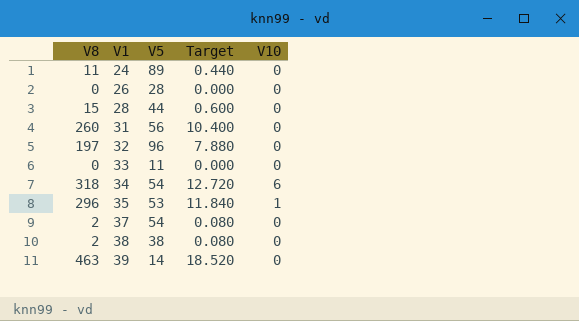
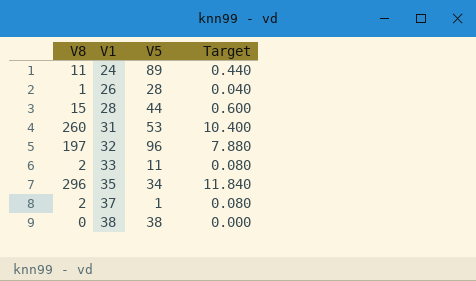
column V10 | position: 5 -> none
row 34: 318 | 54 | 12.720 | 6 -> none
row 39: 463 | 14 | 18.520 | 0 -> none
26 | V8: 0 -> 1
26 | Target: 0.000 -> 0.040
31 | V5: 56 -> 53
33 | V8: 0 -> 2
33 | Target: 0.000 -> 0.080
35 | V5: 53 -> 34
37 | V5: 54 -> 1
38 | V8: 2 -> 0
38 | Target: 0.080 -> 0.000

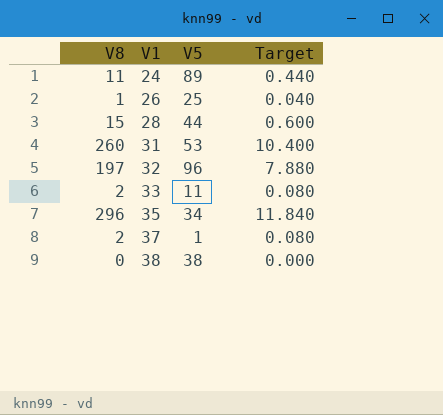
26 | V5: 28 -> 25

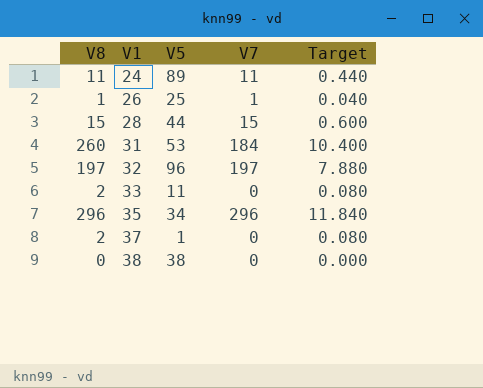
column V7 | position: none -> 4

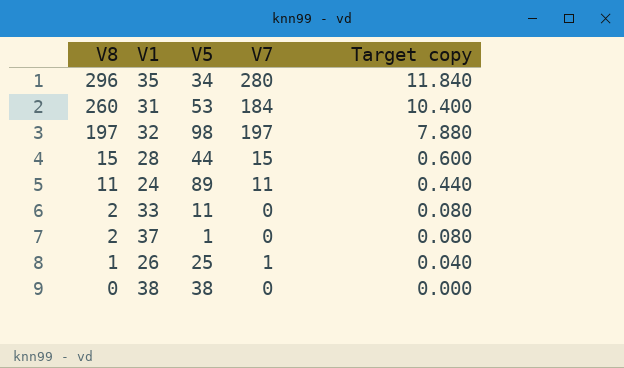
row order: V1 ascending -> V8 descending
column name: Target -> Target copy
35 | V7: 296 -> 280
32 | V5: 96 -> 98

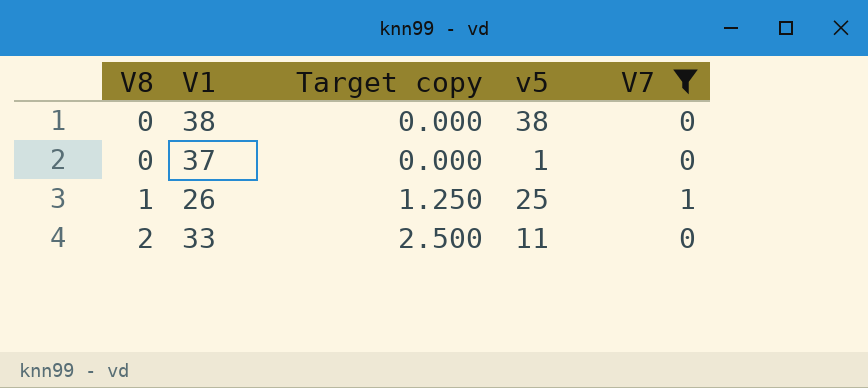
filter: none -> V7 <= 1
row order: V8 descending -> V8 ascending
column Target copy | formula: [V8] * 0.04 -> [V8] * 1.25
column Target copy | position: 5 -> 3
column name: V5 -> v5
37 | V8: 2 -> 0

